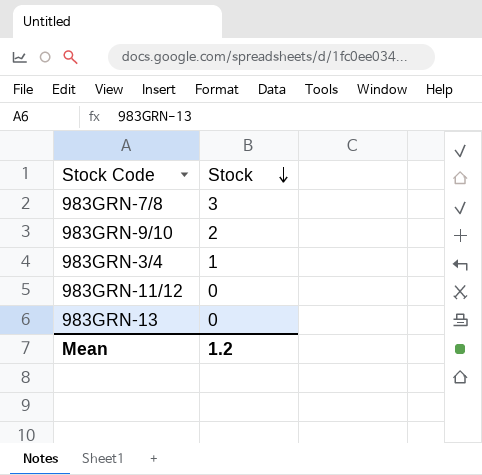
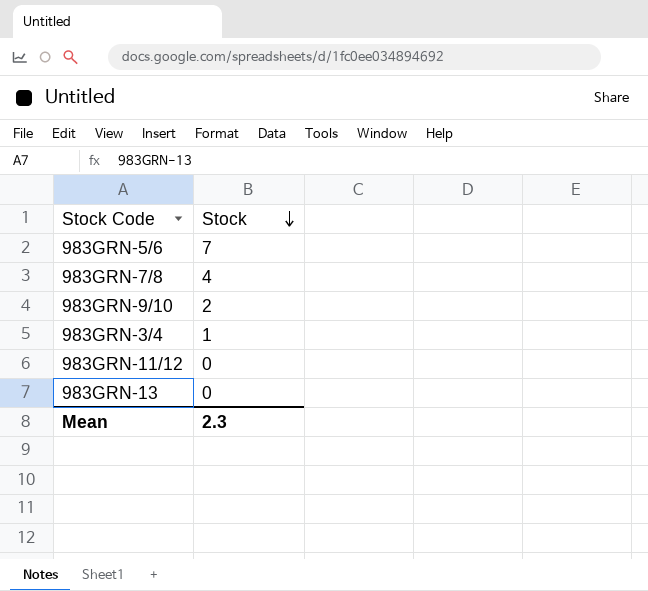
row 983GRN-5/6: none -> 7
983GRN-7/8 | Stock: 3 -> 4
Mean | Stock: 1.2 -> 2.3

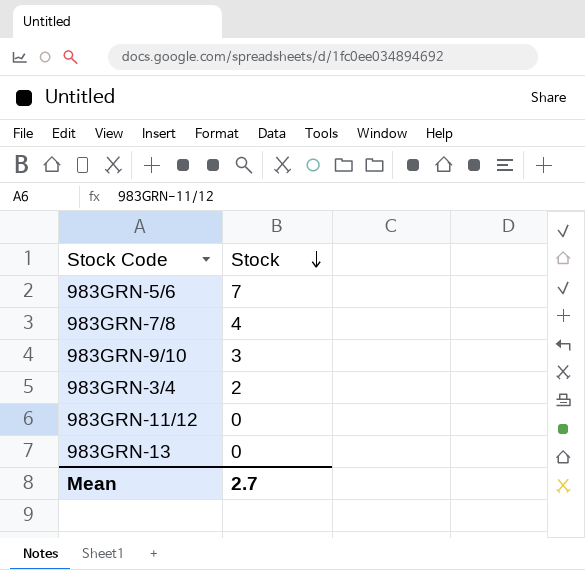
983GRN-9/10 | Stock: 2 -> 3
983GRN-3/4 | Stock: 1 -> 2
Mean | Stock: 2.3 -> 2.7

